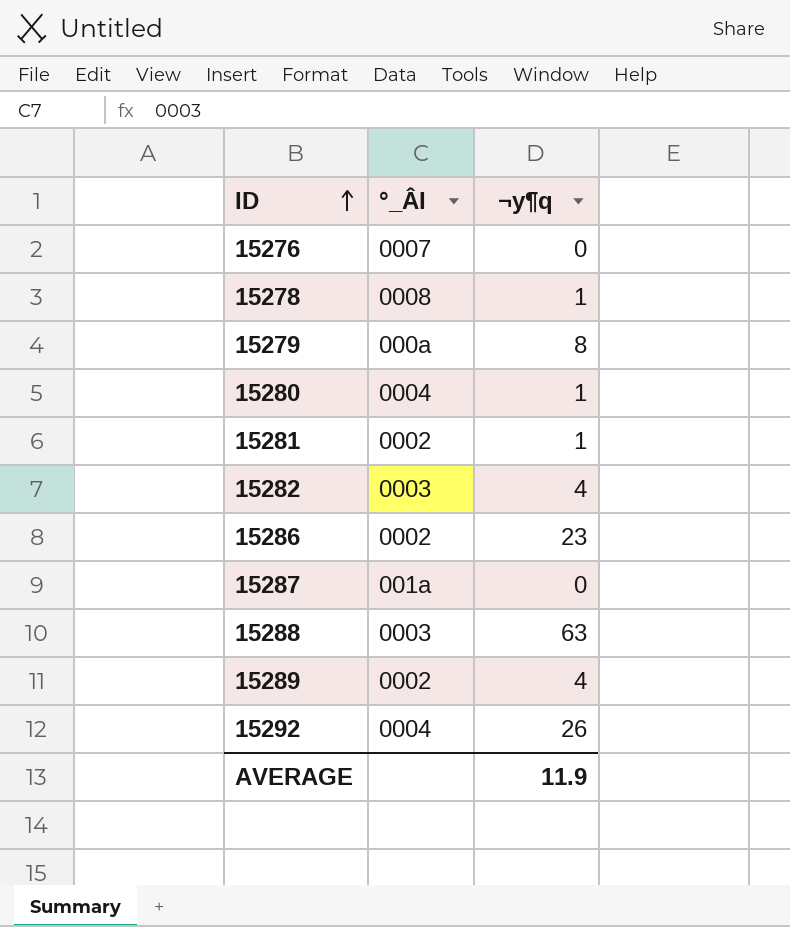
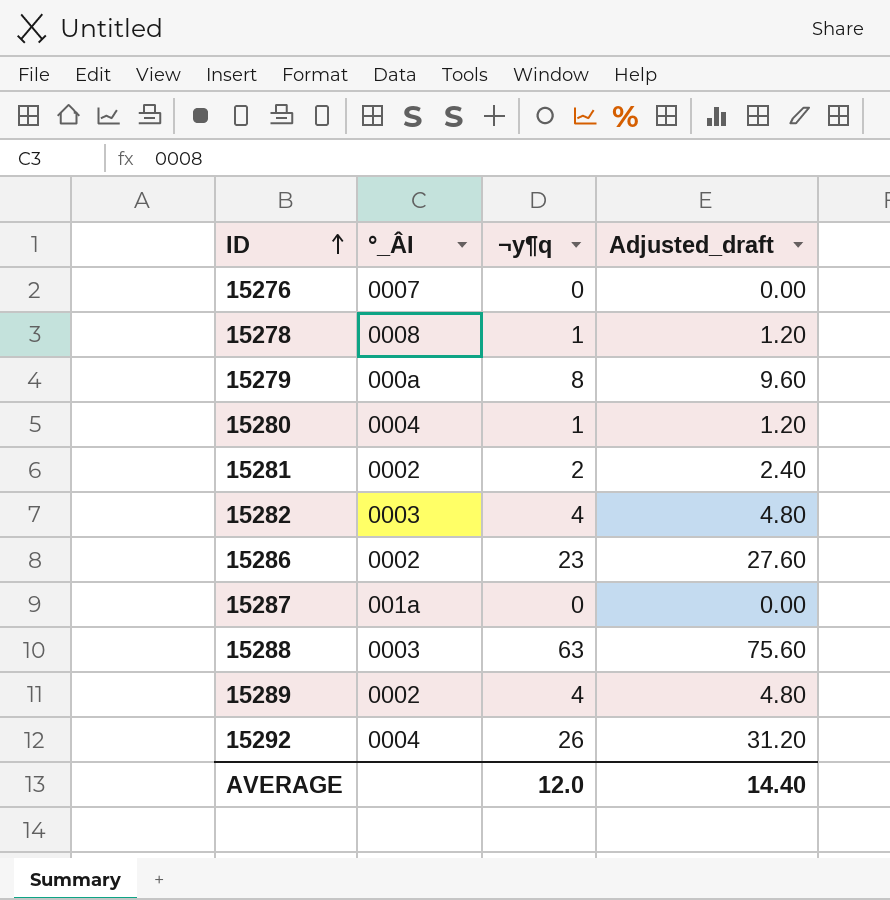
column Adjusted_draft | formula: none -> [¬y¶q] * 1.2
15281 | ¬y¶q: 1 -> 2
AVERAGE | ¬y¶q: 11.9 -> 12.0

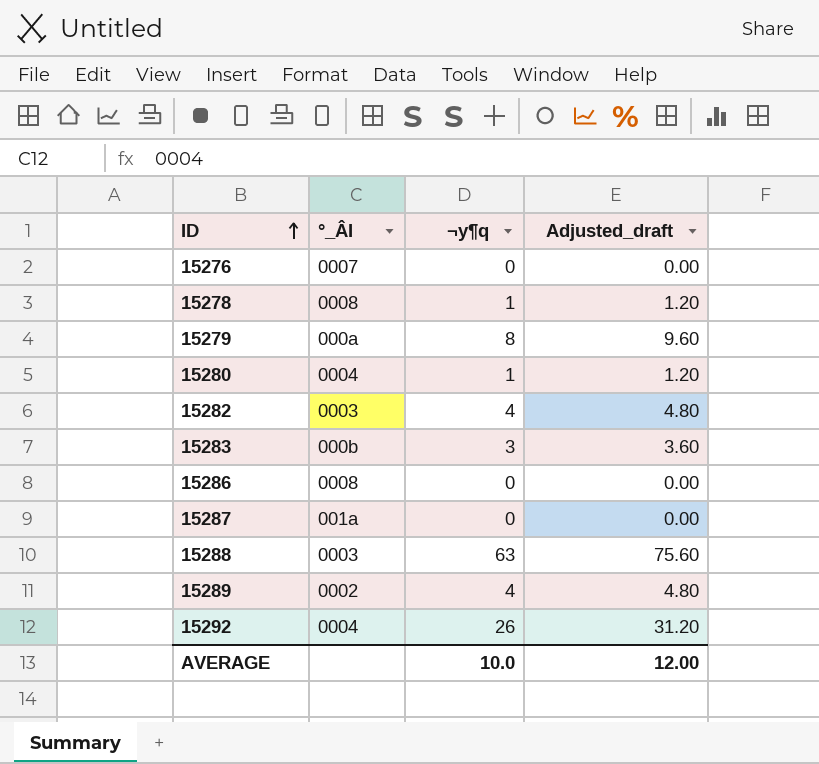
row 15281: 0002 | 2 | 2.40 -> none
row 15283: none -> 000b | 3 | 3.60
15286 | °_ÂI: 0002 -> 0008
15286 | ¬y¶q: 23 -> 0
15286 | Adjusted_draft: 27.60 -> 0.00
AVERAGE | ¬y¶q: 12.0 -> 10.0
AVERAGE | Adjusted_draft: 14.40 -> 12.00

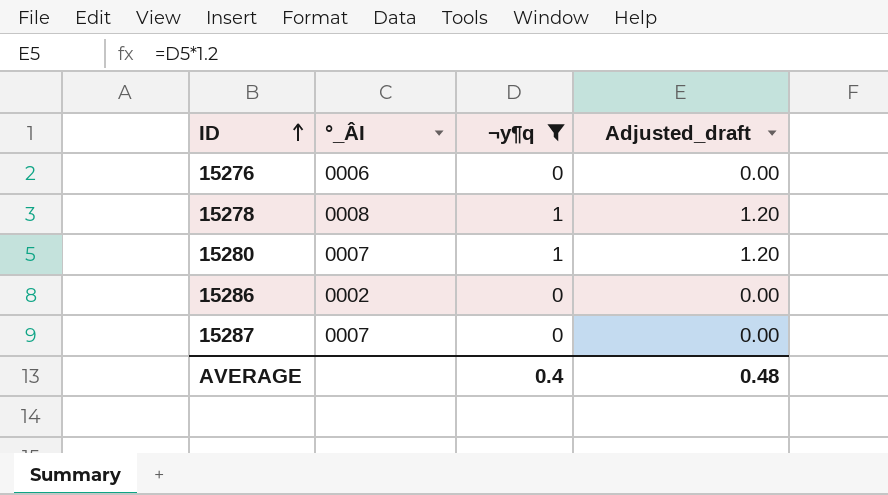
filter: none -> ¬y¶q <= 1
15276 | °_ÂI: 0007 -> 0006
15280 | °_ÂI: 0004 -> 0007
15286 | °_ÂI: 0008 -> 0002
15287 | °_ÂI: 001a -> 0007
AVERAGE | ¬y¶q: 10.0 -> 0.4
AVERAGE | Adjusted_draft: 12.00 -> 0.48

